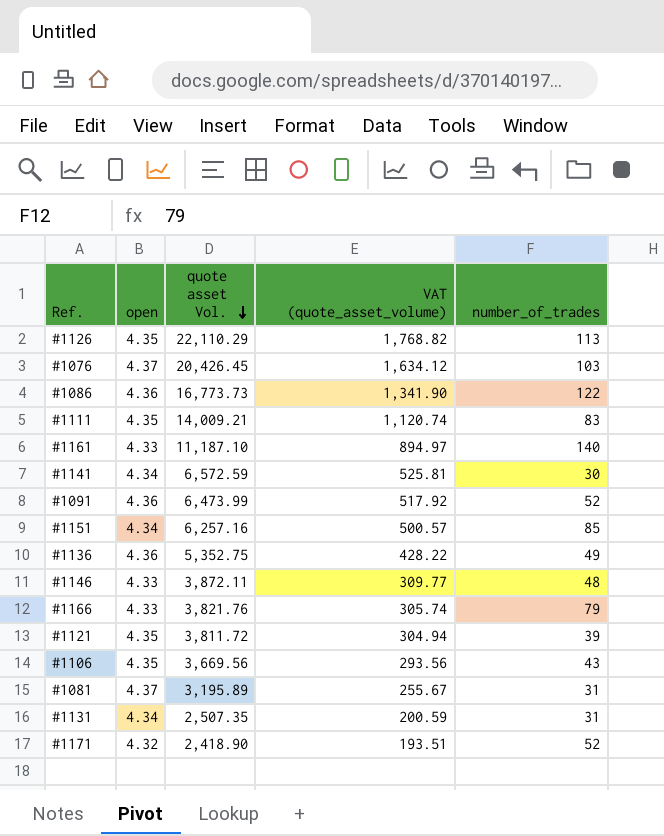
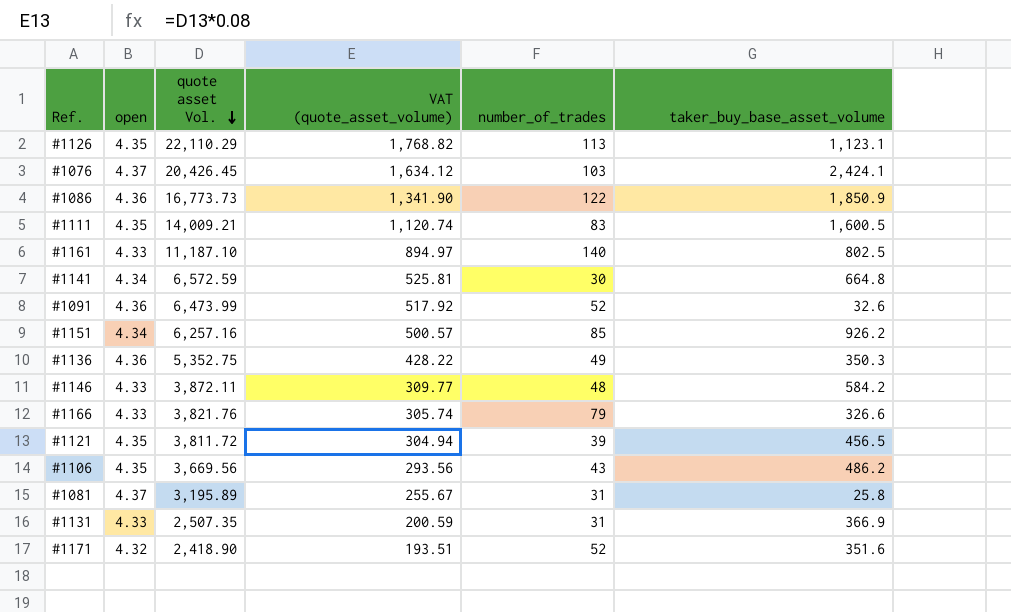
column taker_buy_base_asset_volume | position: none -> 6
#1131 | open: 4.34 -> 4.33

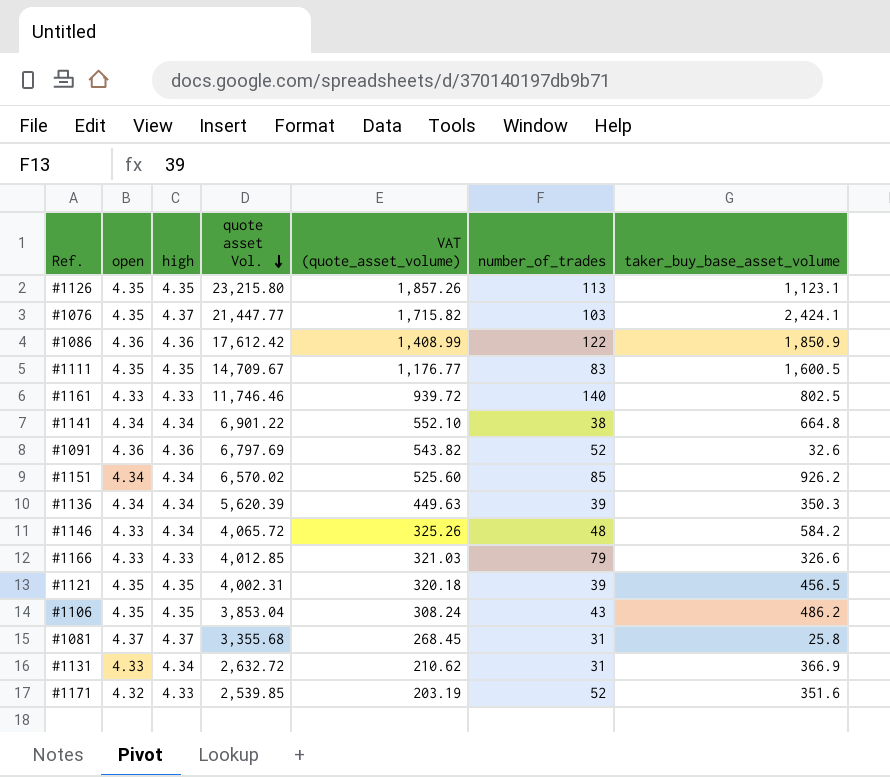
column high | position: none -> 3
#1126 | quote asset Vol.: 22,110.29 -> 23,215.80
#1126 | VAT (quote_asset_volume): 1,768.82 -> 1,857.26
#1076 | open: 4.37 -> 4.35
#1076 | quote asset Vol.: 20,426.45 -> 21,447.77
#1076 | VAT (quote_asset_volume): 1,634.12 -> 1,715.82
#1086 | quote asset Vol.: 16,773.73 -> 17,612.42
#1086 | VAT (quote_asset_volume): 1,341.90 -> 1,408.99
#1111 | quote asset Vol.: 14,009.21 -> 14,709.67
#1111 | VAT (quote_asset_volume): 1,120.74 -> 1,176.77
#1161 | quote asset Vol.: 11,187.10 -> 11,746.46
#1161 | VAT (quote_asset_volume): 894.97 -> 939.72
#1141 | quote asset Vol.: 6,572.59 -> 6,901.22
#1141 | VAT (quote_asset_volume): 525.81 -> 552.10
#1141 | number_of_trades: 30 -> 38
#1091 | quote asset Vol.: 6,473.99 -> 6,797.69
#1091 | VAT (quote_asset_volume): 517.92 -> 543.82
#1151 | quote asset Vol.: 6,257.16 -> 6,570.02
#1151 | VAT (quote_asset_volume): 500.57 -> 525.60
#1136 | open: 4.36 -> 4.34
#1136 | quote asset Vol.: 5,352.75 -> 5,620.39
#1136 | VAT (quote_asset_volume): 428.22 -> 449.63
#1136 | number_of_trades: 49 -> 39
#1146 | quote asset Vol.: 3,872.11 -> 4,065.72
#1146 | VAT (quote_asset_volume): 309.77 -> 325.26
#1166 | quote asset Vol.: 3,821.76 -> 4,012.85
#1166 | VAT (quote_asset_volume): 305.74 -> 321.03
#1121 | quote asset Vol.: 3,811.72 -> 4,002.31
#1121 | VAT (quote_asset_volume): 304.94 -> 320.18
#1106 | quote asset Vol.: 3,669.56 -> 3,853.04
#1106 | VAT (quote_asset_volume): 293.56 -> 308.24
#1081 | quote asset Vol.: 3,195.89 -> 3,355.68
#1081 | VAT (quote_asset_volume): 255.67 -> 268.45
#1131 | quote asset Vol.: 2,507.35 -> 2,632.72
#1131 | VAT (quote_asset_volume): 200.59 -> 210.62
#1171 | quote asset Vol.: 2,418.90 -> 2,539.85
#1171 | VAT (quote_asset_volume): 193.51 -> 203.19

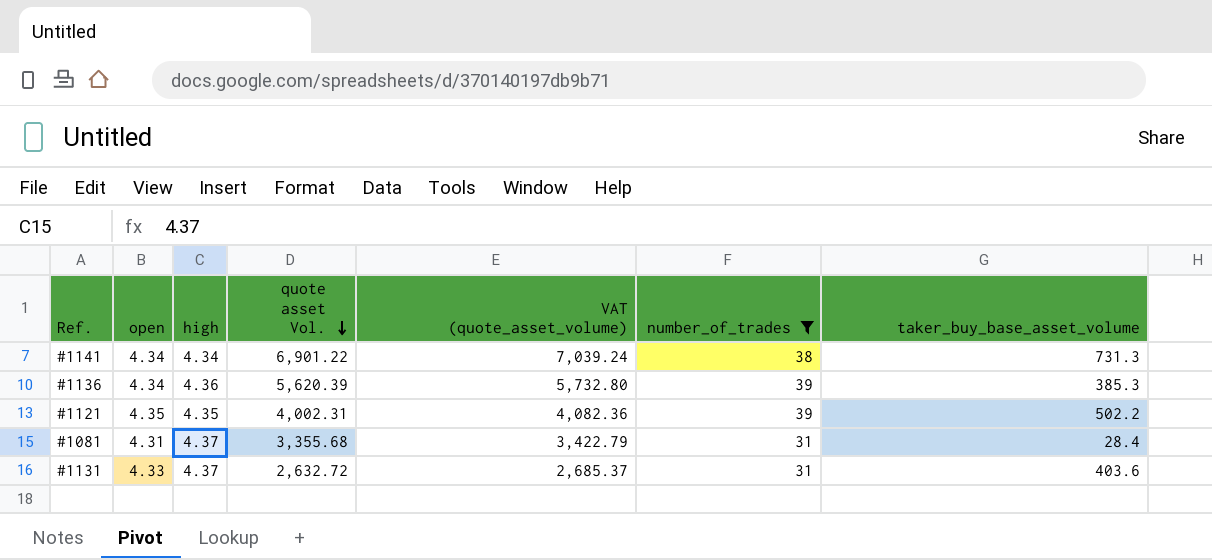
filter: none -> number_of_trades <= 39
column VAT (quote_asset_volume) | formula: [quote asset Vol.] * 0.08 -> [quote asset Vol.] * 1.02
#1141 | taker_buy_base_asset_volume: 664.8 -> 731.3
#1136 | high: 4.34 -> 4.36
#1136 | taker_buy_base_asset_volume: 350.3 -> 385.3
#1121 | taker_buy_base_asset_volume: 456.5 -> 502.2
#1081 | open: 4.37 -> 4.31
#1081 | taker_buy_base_asset_volume: 25.8 -> 28.4
#1131 | high: 4.34 -> 4.37
#1131 | taker_buy_base_asset_volume: 366.9 -> 403.6

